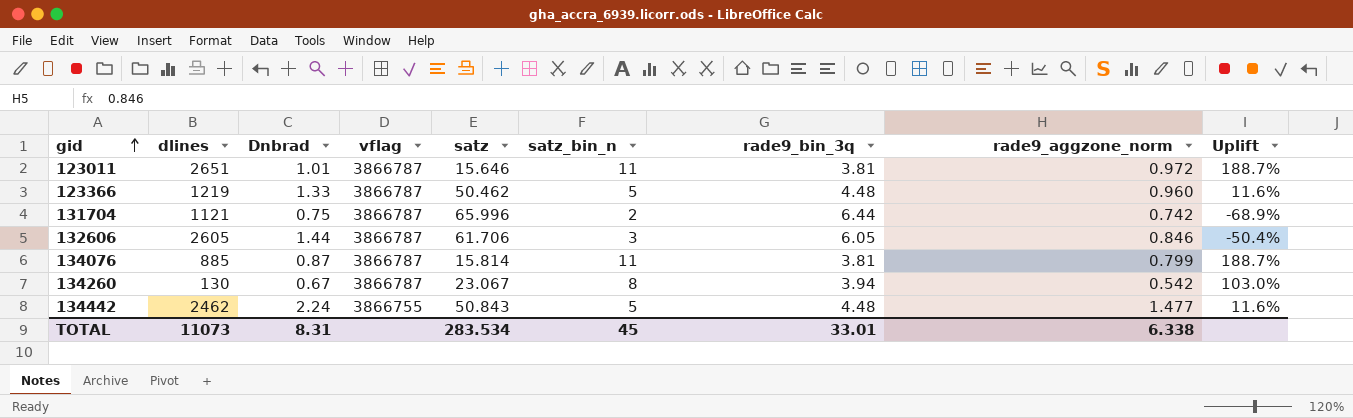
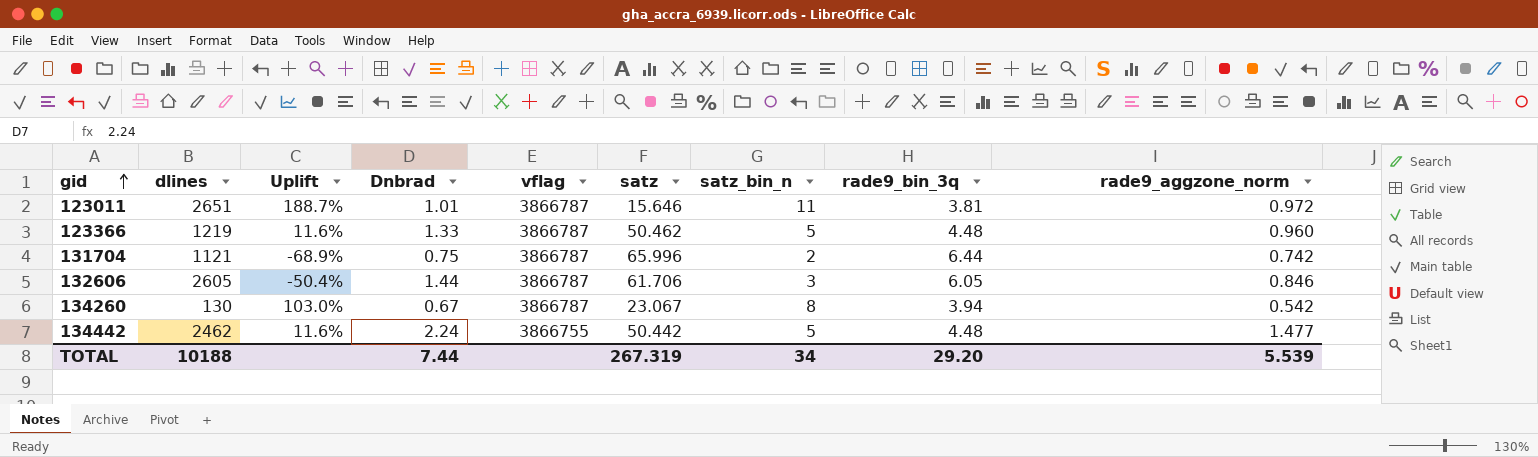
column Uplift | position: 9 -> 3
row 134076: 885 | 0.87 | 3866787 | 15.814 | 11 | 3.81 | 0.799 | 188.7% -> none
134442 | satz: 50.843 -> 50.442
TOTAL | dlines: 11073 -> 10188
TOTAL | Dnbrad: 8.31 -> 7.44
TOTAL | satz: 283.534 -> 267.319
TOTAL | satz_bin_n: 45 -> 34
TOTAL | rade9_bin_3q: 33.01 -> 29.20
TOTAL | rade9_aggzone_norm: 6.338 -> 5.539

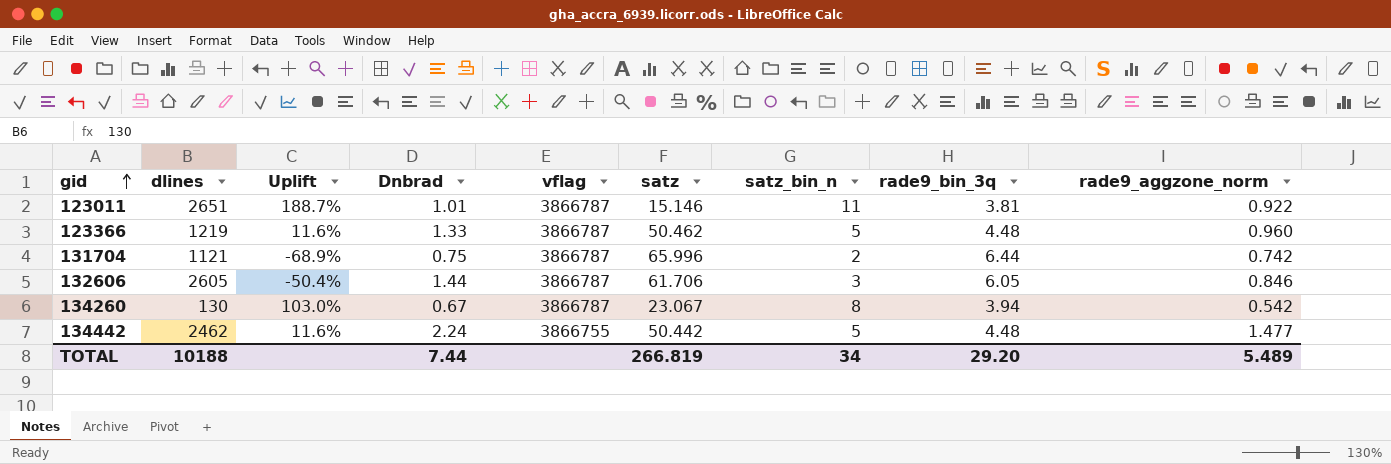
123011 | satz: 15.646 -> 15.146
123011 | rade9_aggzone_norm: 0.972 -> 0.922
TOTAL | satz: 267.319 -> 266.819
TOTAL | rade9_aggzone_norm: 5.539 -> 5.489

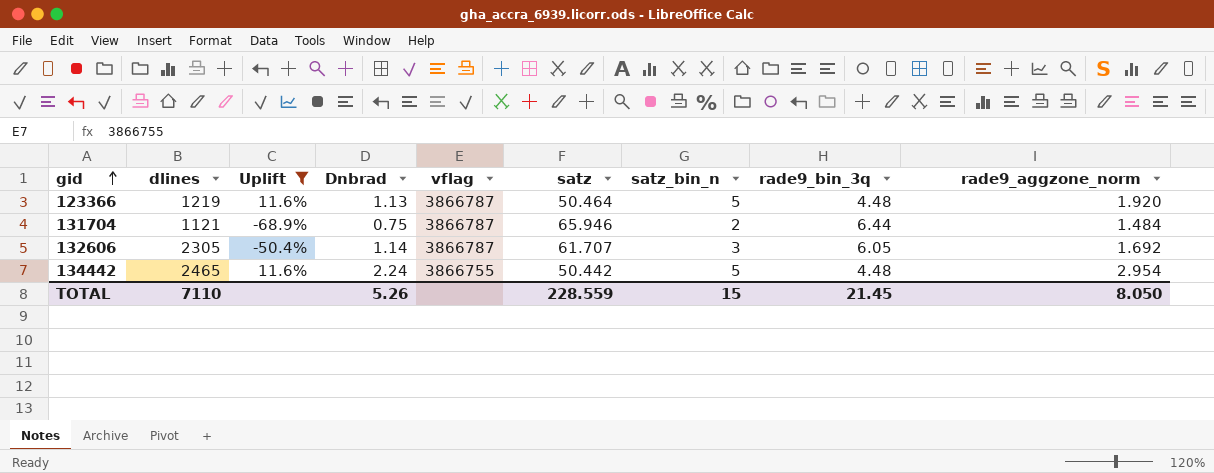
filter: none -> Uplift <= 11.6%
123366 | Dnbrad: 1.33 -> 1.13
123366 | satz: 50.462 -> 50.464
123366 | rade9_aggzone_norm: 0.960 -> 1.920
131704 | satz: 65.996 -> 65.946
131704 | rade9_aggzone_norm: 0.742 -> 1.484
132606 | dlines: 2605 -> 2305
132606 | Dnbrad: 1.44 -> 1.14
132606 | satz: 61.706 -> 61.707
132606 | rade9_aggzone_norm: 0.846 -> 1.692
134442 | dlines: 2462 -> 2465
134442 | rade9_aggzone_norm: 1.477 -> 2.954
TOTAL | dlines: 10188 -> 7110
TOTAL | Dnbrad: 7.44 -> 5.26
TOTAL | satz: 266.819 -> 228.559
TOTAL | satz_bin_n: 34 -> 15
TOTAL | rade9_bin_3q: 29.20 -> 21.45
TOTAL | rade9_aggzone_norm: 5.489 -> 8.050

